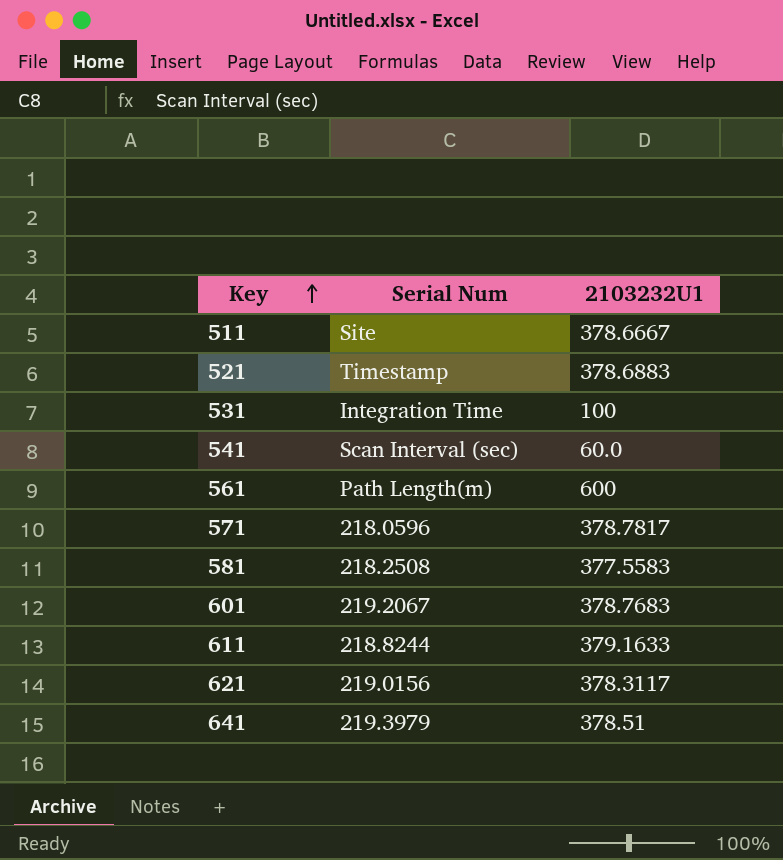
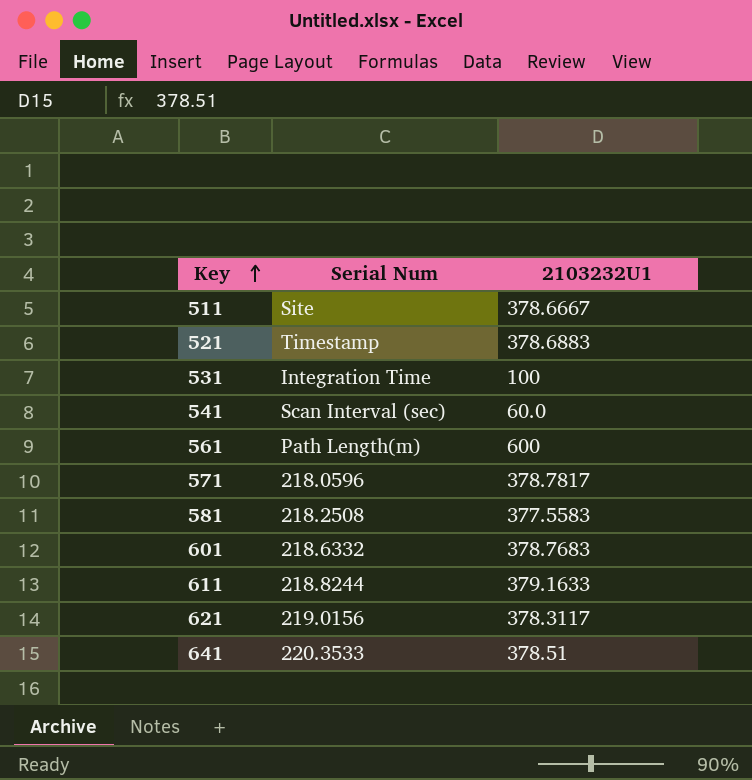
601 | Serial Num: 219.2067 -> 218.6332
641 | Serial Num: 219.3979 -> 220.3533

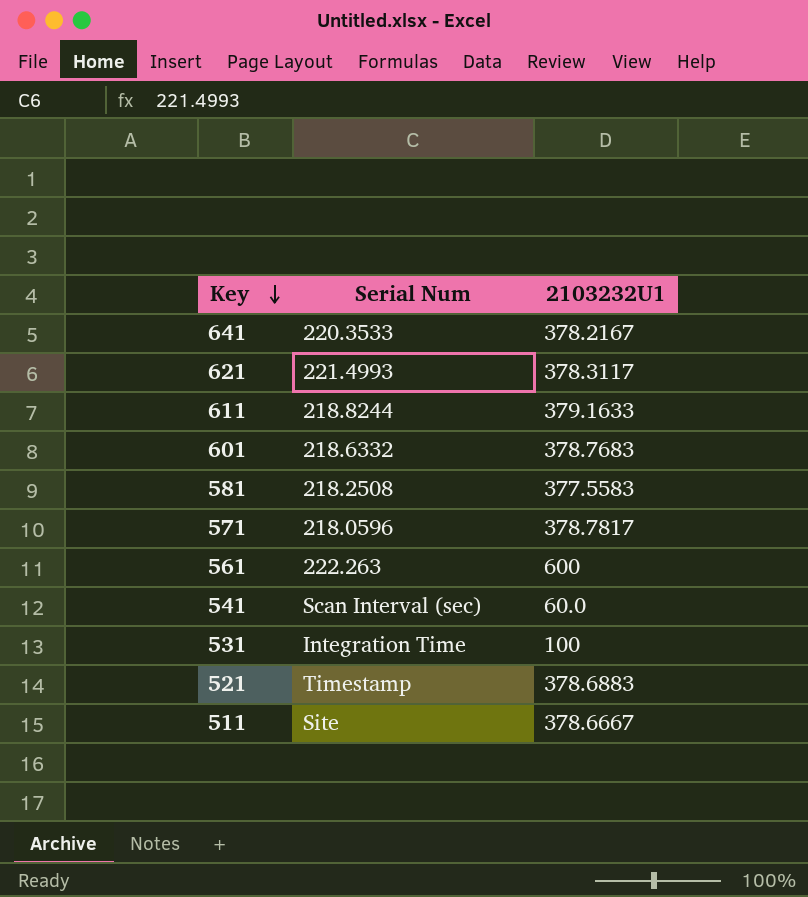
row order: Key ascending -> Key descending
641 | 2103232U1: 378.51 -> 378.2167
621 | Serial Num: 219.0156 -> 221.4993
561 | Serial Num: Path Length(m) -> 222.263

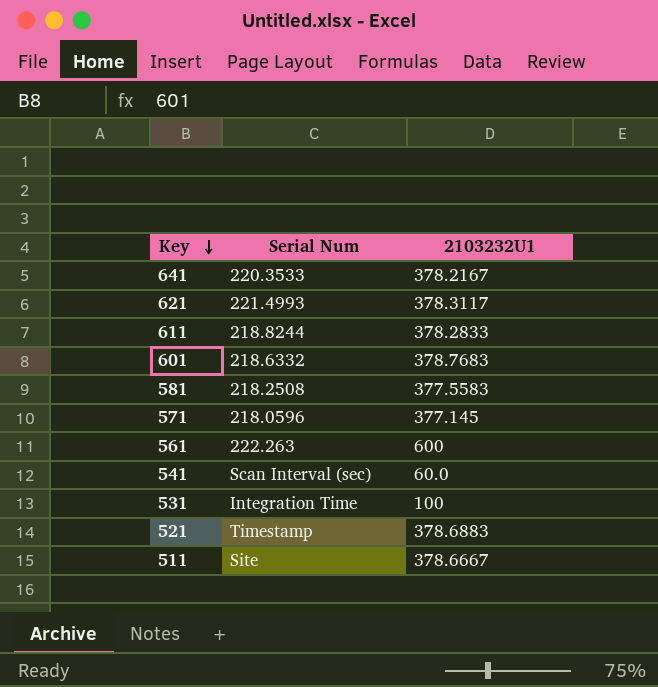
611 | 2103232U1: 379.1633 -> 378.2833
571 | 2103232U1: 378.7817 -> 377.145

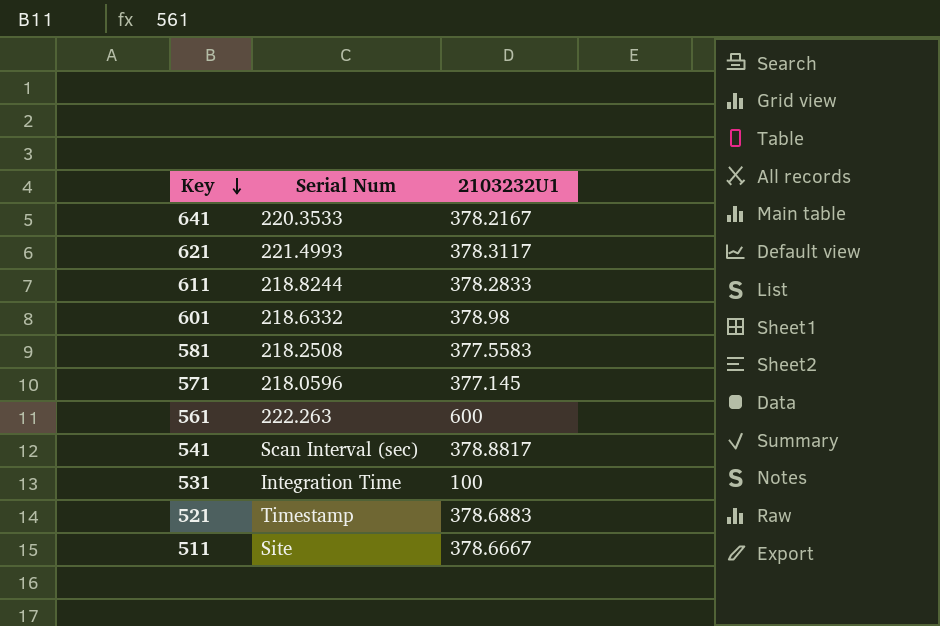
601 | 2103232U1: 378.7683 -> 378.98
541 | 2103232U1: 60.0 -> 378.8817

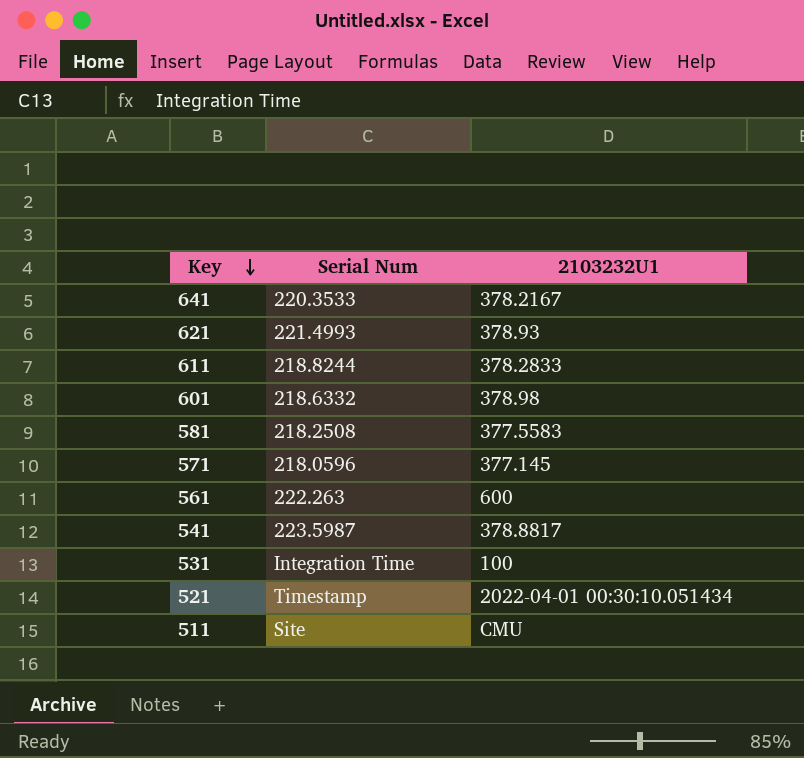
621 | 2103232U1: 378.3117 -> 378.93
541 | Serial Num: Scan Interval (sec) -> 223.5987
521 | 2103232U1: 378.6883 -> 2022-04-01 00:30:10.051434
511 | 2103232U1: 378.6667 -> CMU

